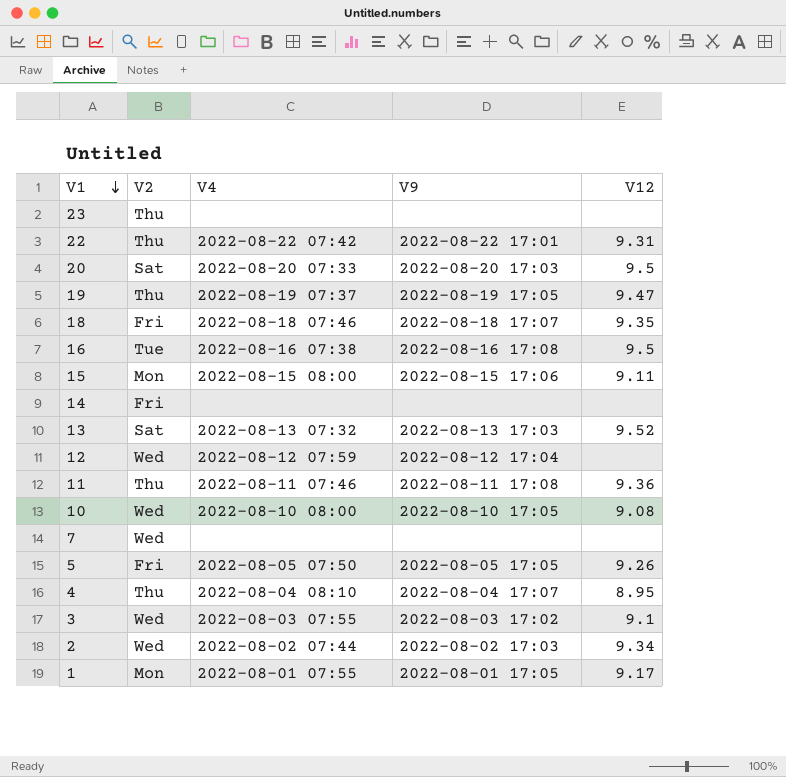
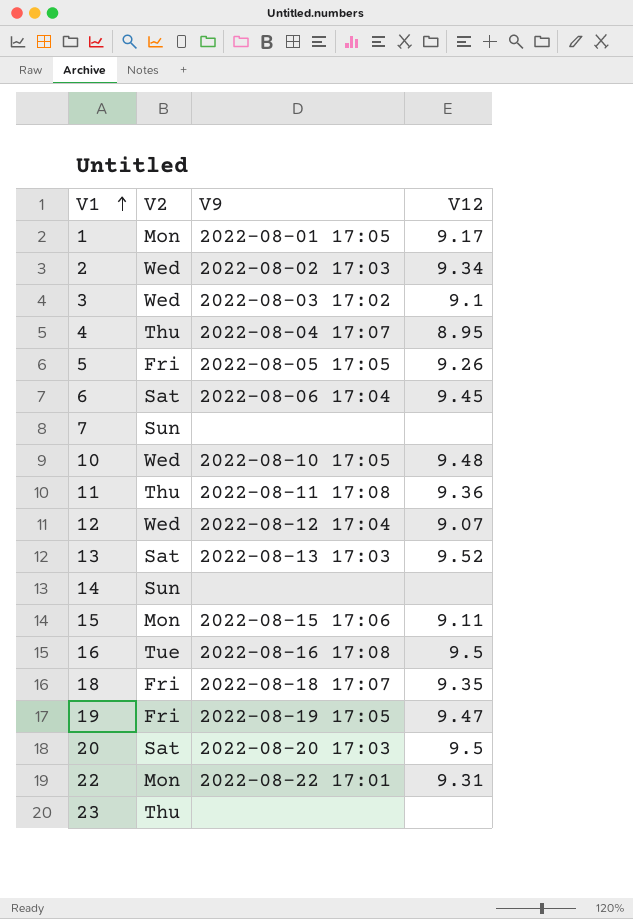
row order: V1 descending -> V1 ascending
column V4 | position: 3 -> none
row 6: none -> Sat | 2022-08-06 17:04 | 9.45
7 | V2: Wed -> Sun
10 | V12: 9.08 -> 9.48
12 | V12: none -> 9.07
14 | V2: Fri -> Sun
19 | V2: Thu -> Fri
22 | V2: Thu -> Mon

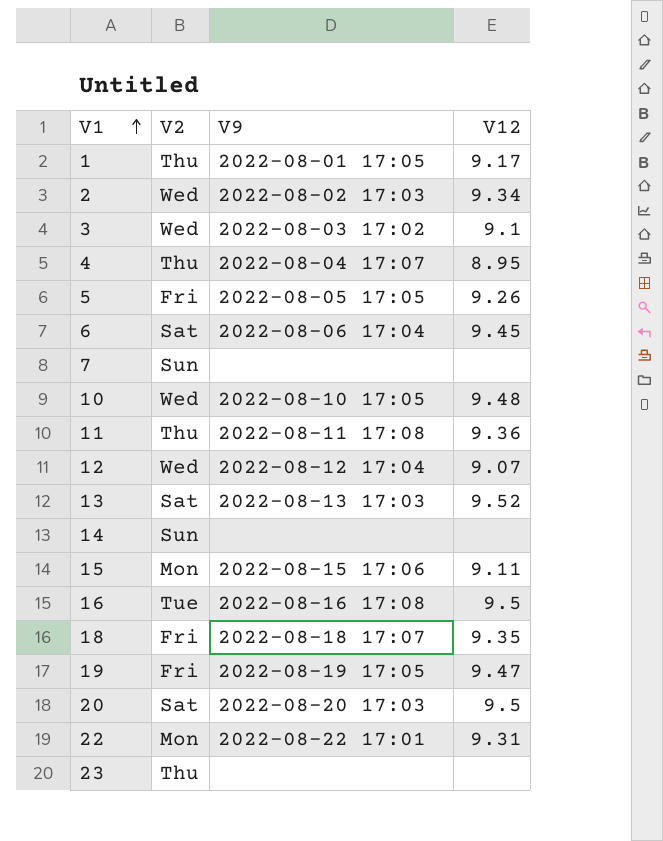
1 | V2: Mon -> Thu

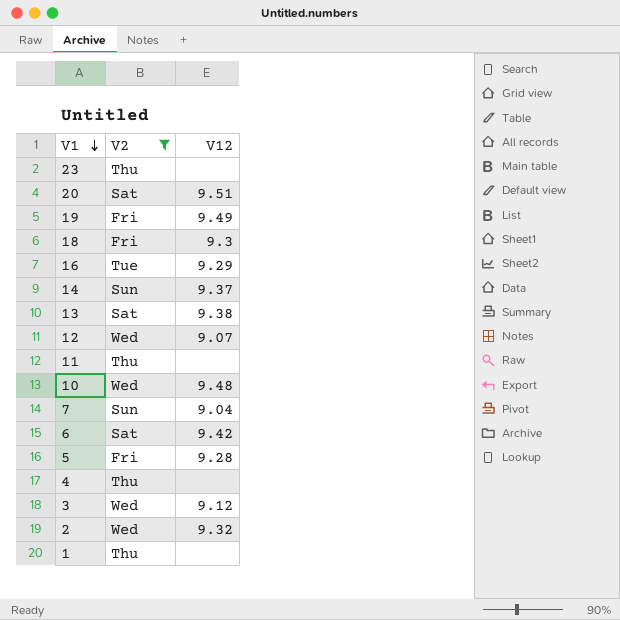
filter: none -> V2 != Mon
row order: V1 ascending -> V1 descending
column V9 | position: 3 -> none
20 | V12: 9.5 -> 9.51
19 | V12: 9.47 -> 9.49
18 | V12: 9.35 -> 9.3
16 | V12: 9.5 -> 9.29
14 | V12: none -> 9.37
13 | V12: 9.52 -> 9.38
11 | V12: 9.36 -> none
7 | V12: none -> 9.04
6 | V12: 9.45 -> 9.42
5 | V12: 9.26 -> 9.28
4 | V12: 8.95 -> none
3 | V12: 9.1 -> 9.12
2 | V12: 9.34 -> 9.32
1 | V12: 9.17 -> none

